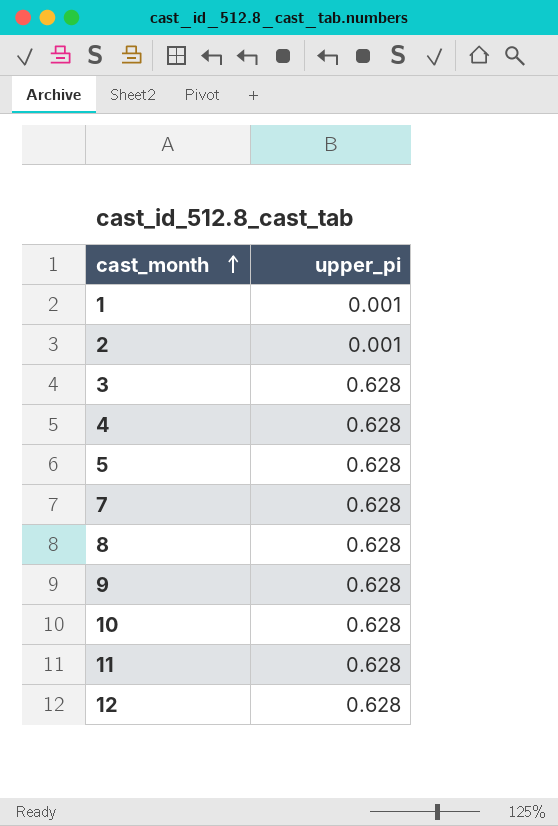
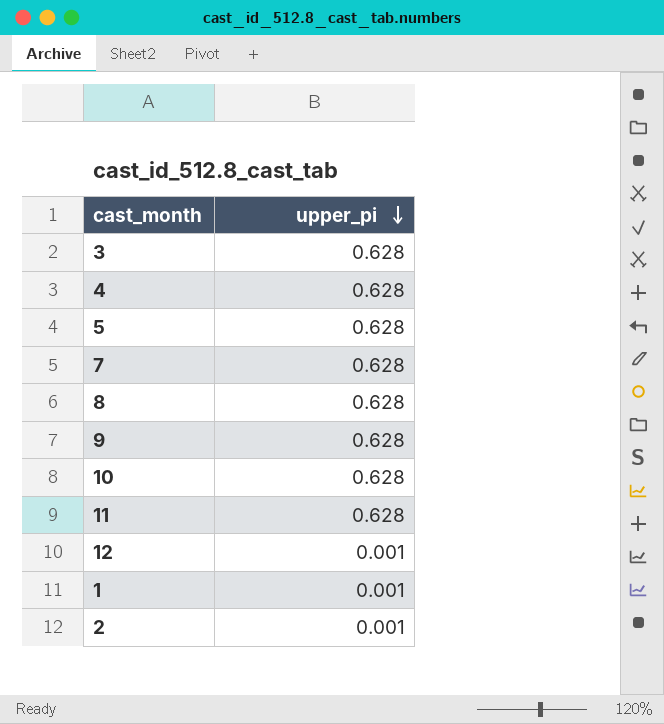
row order: cast_month ascending -> upper_pi descending
12 | upper_pi: 0.628 -> 0.001

